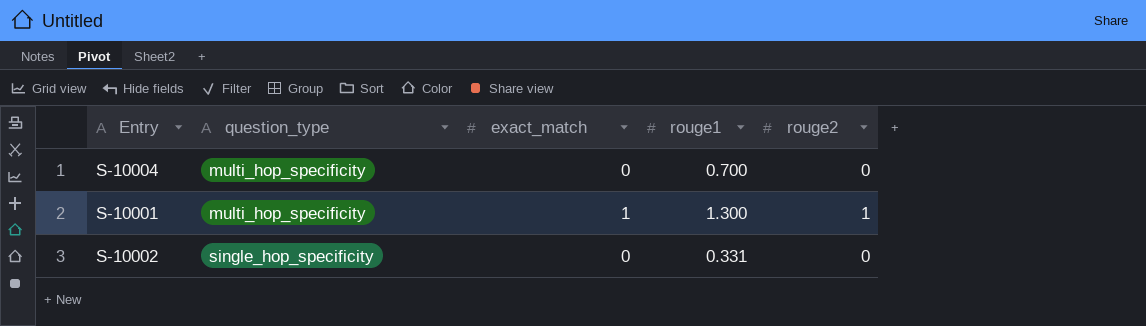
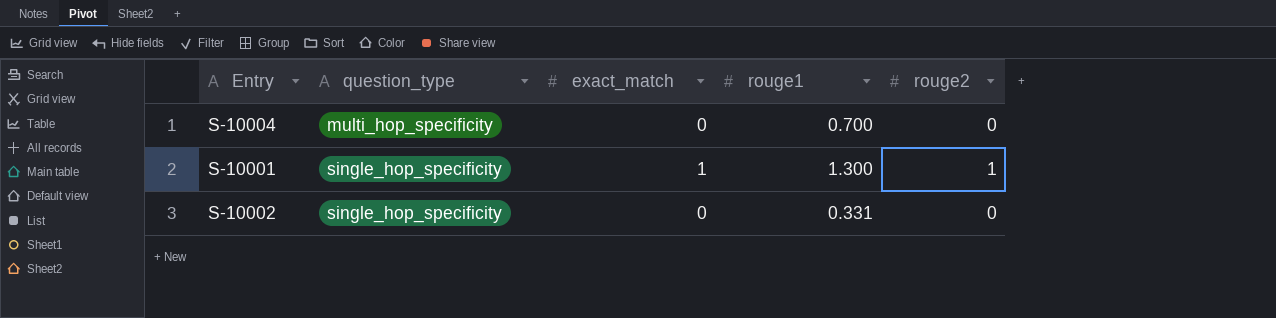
S-10001 | question_type: multi_hop_specificity -> single_hop_specificity

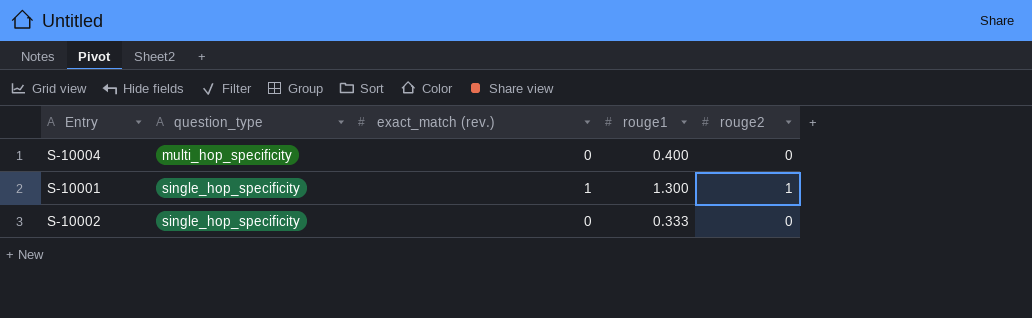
column name: exact_match -> exact_match (rev.)
S-10004 | rouge1: 0.700 -> 0.400
S-10002 | rouge1: 0.331 -> 0.333

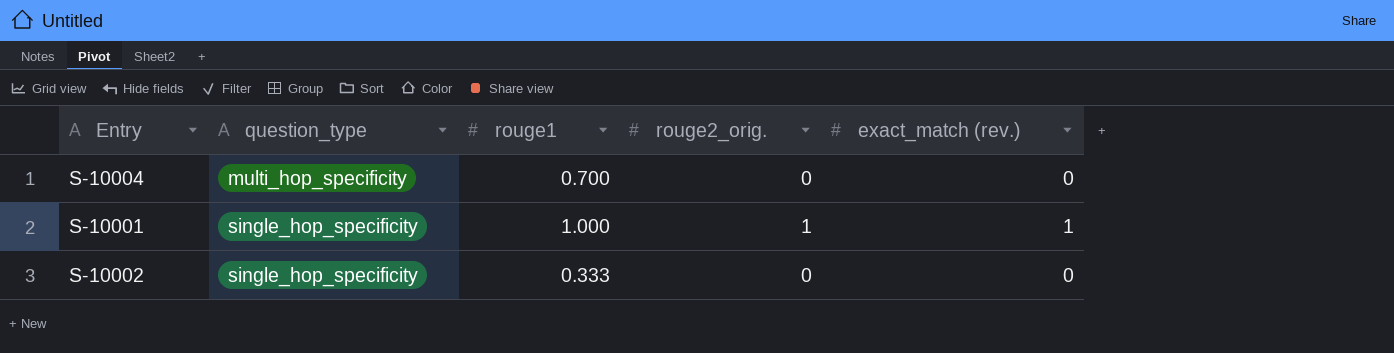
column name: rouge2 -> rouge2_orig.
column exact_match (rev.) | position: 3 -> 5
S-10004 | rouge1: 0.400 -> 0.700
S-10001 | rouge1: 1.300 -> 1.000

